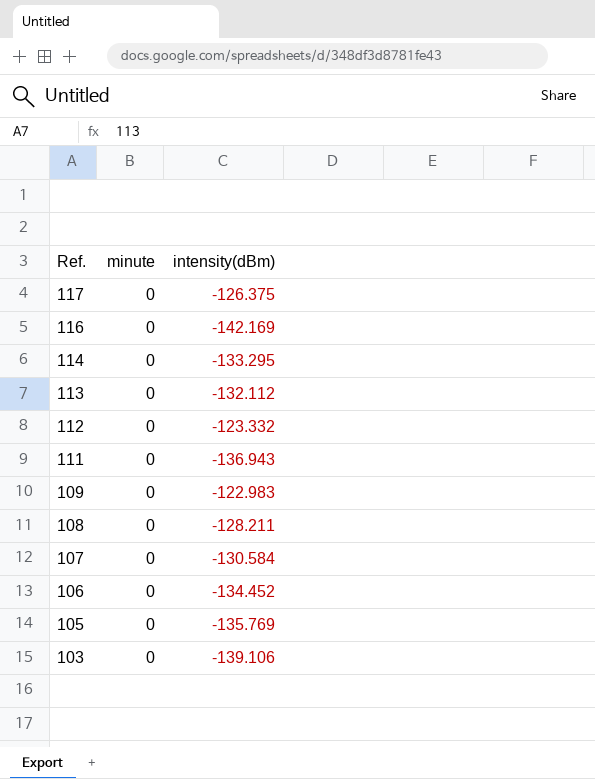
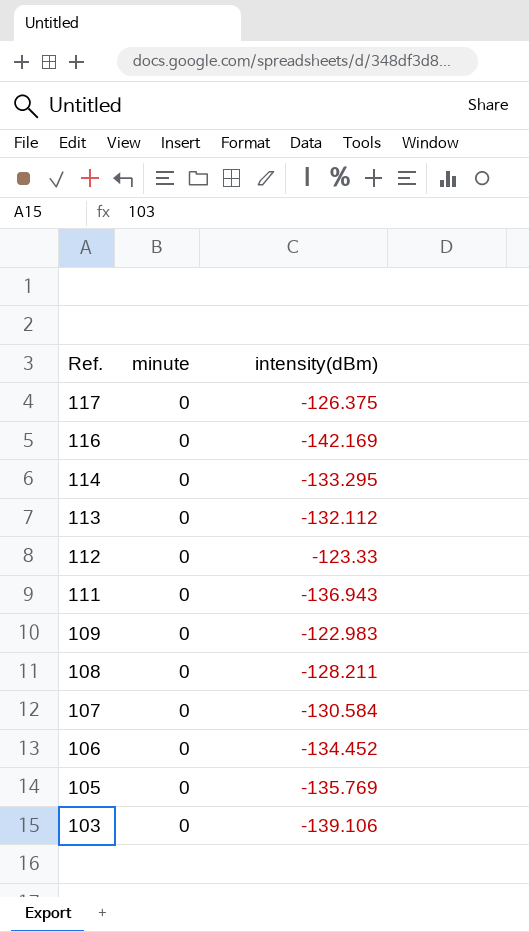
112 | intensity(dBm): -123.332 -> -123.33

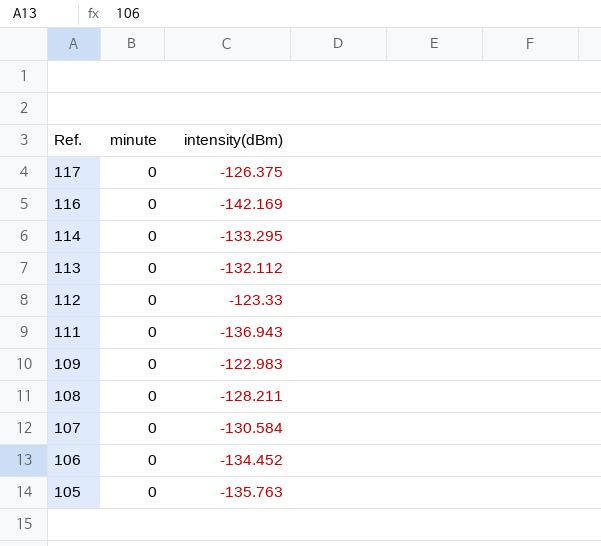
row 103: 0 | -139.106 -> none
105 | intensity(dBm): -135.769 -> -135.763

